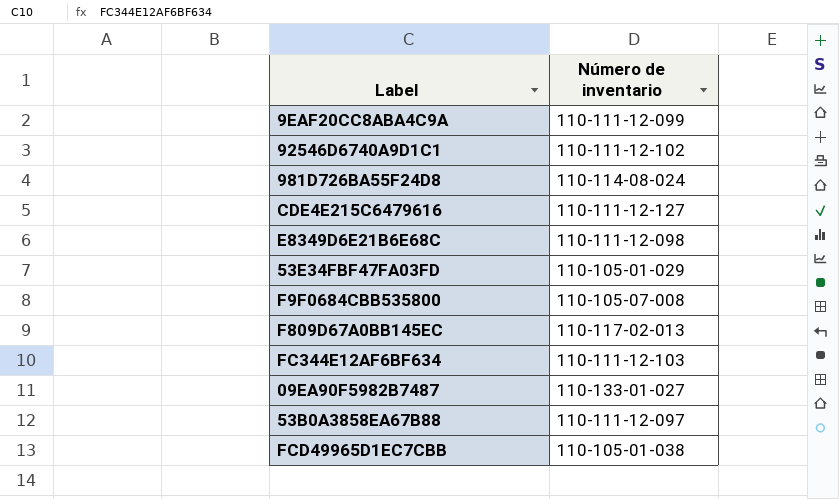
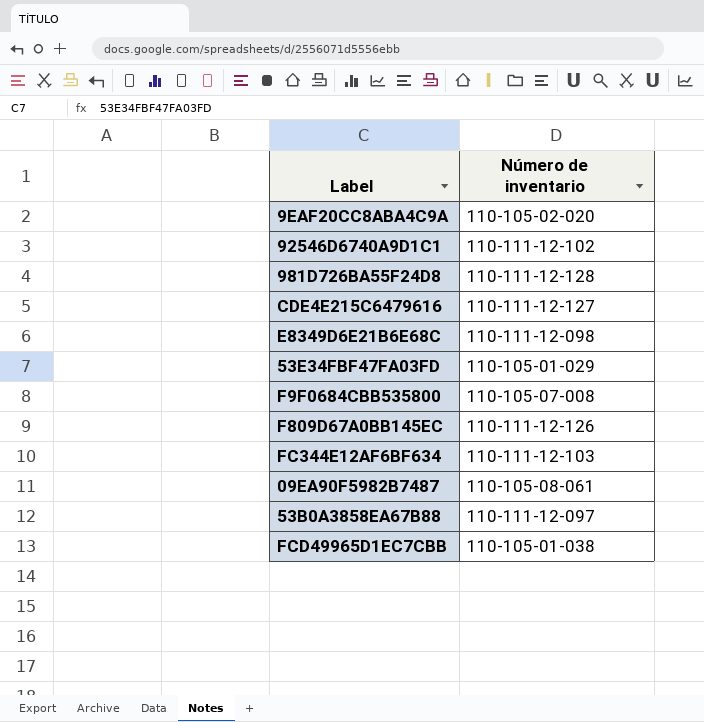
9EAF20CC8ABA4C9A | Número de inventario: 110-111-12-099 -> 110-105-02-020
981D726BA55F24D8 | Número de inventario: 110-114-08-024 -> 110-111-12-128
F809D67A0BB145EC | Número de inventario: 110-117-02-013 -> 110-111-12-126
09EA90F5982B7487 | Número de inventario: 110-133-01-027 -> 110-105-08-061

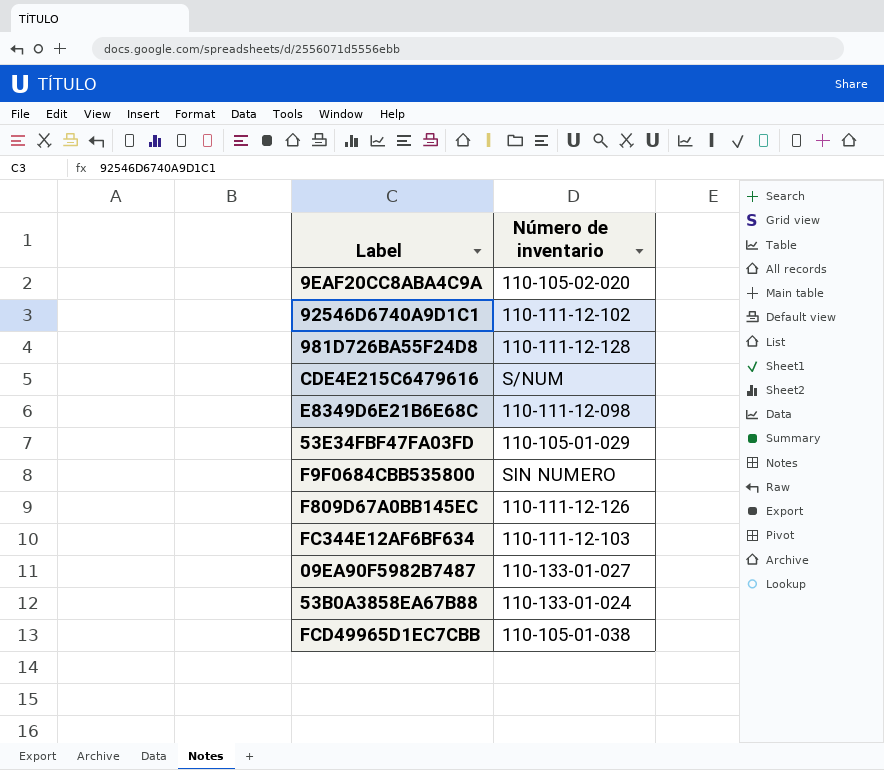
CDE4E215C6479616 | Número de inventario: 110-111-12-127 -> S/NUM
F9F0684CBB535800 | Número de inventario: 110-105-07-008 -> SIN NUMERO
09EA90F5982B7487 | Número de inventario: 110-105-08-061 -> 110-133-01-027
53B0A3858EA67B88 | Número de inventario: 110-111-12-097 -> 110-133-01-024

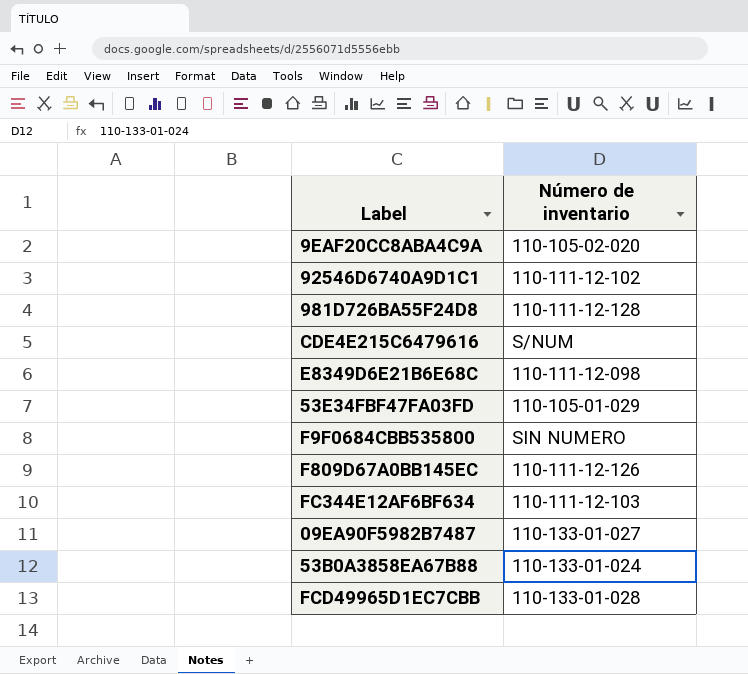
FCD49965D1EC7CBB | Número de inventario: 110-105-01-038 -> 110-133-01-028

